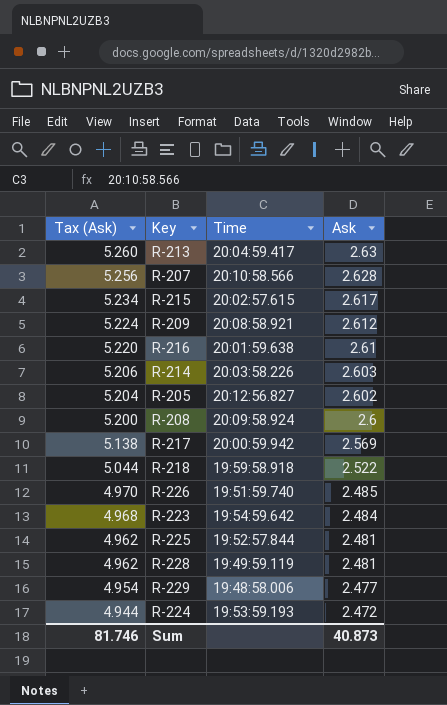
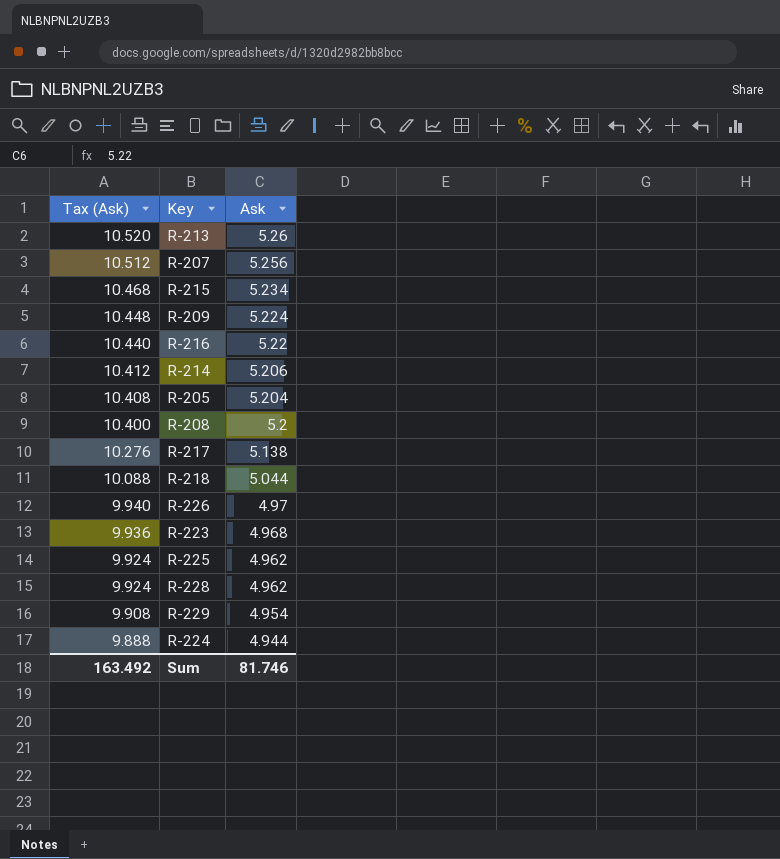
column Time | position: 3 -> none
R-213 | Tax (Ask): 5.260 -> 10.520
R-213 | Ask: 2.63 -> 5.26
R-207 | Tax (Ask): 5.256 -> 10.512
R-207 | Ask: 2.628 -> 5.256
R-215 | Tax (Ask): 5.234 -> 10.468
R-215 | Ask: 2.617 -> 5.234
R-209 | Tax (Ask): 5.224 -> 10.448
R-209 | Ask: 2.612 -> 5.224
R-216 | Tax (Ask): 5.220 -> 10.440
R-216 | Ask: 2.61 -> 5.22
R-214 | Tax (Ask): 5.206 -> 10.412
R-214 | Ask: 2.603 -> 5.206
R-205 | Tax (Ask): 5.204 -> 10.408
R-205 | Ask: 2.602 -> 5.204
R-208 | Tax (Ask): 5.200 -> 10.400
R-208 | Ask: 2.6 -> 5.2
R-217 | Tax (Ask): 5.138 -> 10.276
R-217 | Ask: 2.569 -> 5.138
R-218 | Tax (Ask): 5.044 -> 10.088
R-218 | Ask: 2.522 -> 5.044
R-226 | Tax (Ask): 4.970 -> 9.940
R-226 | Ask: 2.485 -> 4.97
R-223 | Tax (Ask): 4.968 -> 9.936
R-223 | Ask: 2.484 -> 4.968
R-225 | Tax (Ask): 4.962 -> 9.924
R-225 | Ask: 2.481 -> 4.962
R-228 | Tax (Ask): 4.962 -> 9.924
R-228 | Ask: 2.481 -> 4.962
R-229 | Tax (Ask): 4.954 -> 9.908
R-229 | Ask: 2.477 -> 4.954
R-224 | Tax (Ask): 4.944 -> 9.888
R-224 | Ask: 2.472 -> 4.944
Sum | Tax (Ask): 81.746 -> 163.492
Sum | Ask: 40.873 -> 81.746

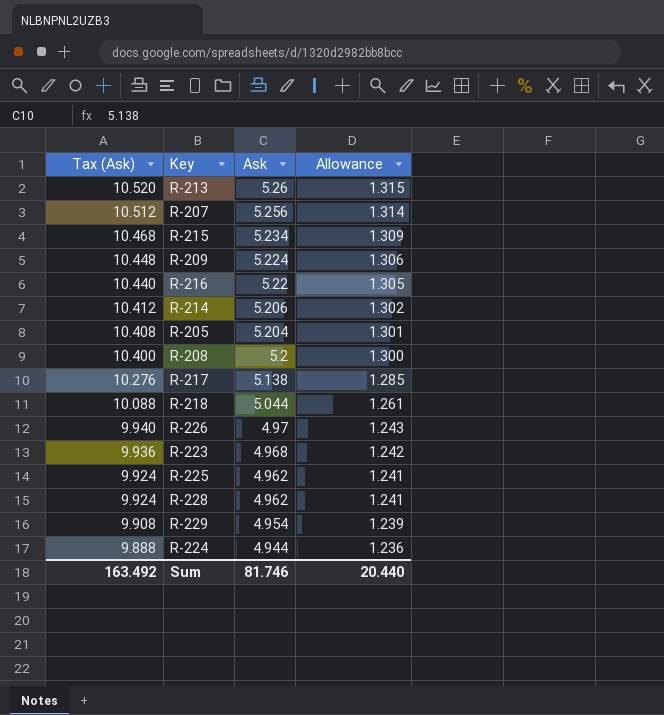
column Allowance | formula: none -> [Ask] * 0.25

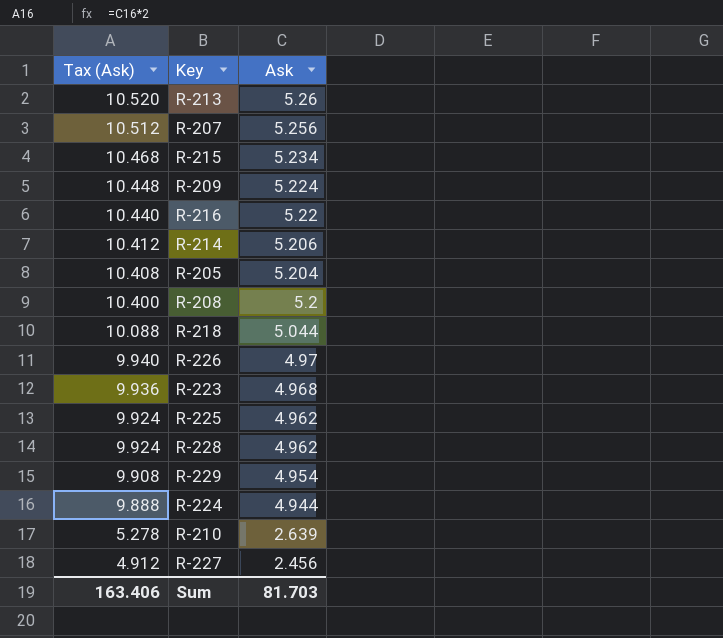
column Allowance | formula: [Ask] * 0.25 -> none
row R-217: 10.276 | 5.138 | 1.285 -> none
row R-210: none -> 5.278 | 2.639
row R-227: none -> 4.912 | 2.456
Sum | Tax (Ask): 163.492 -> 163.406
Sum | Ask: 81.746 -> 81.703

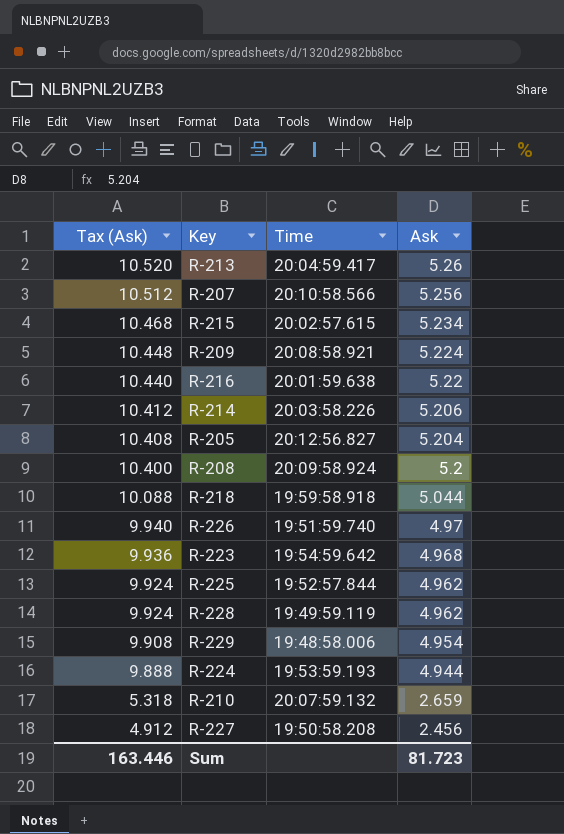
column Time | position: none -> 3
R-210 | Tax (Ask): 5.278 -> 5.318
R-210 | Ask: 2.639 -> 2.659
Sum | Tax (Ask): 163.406 -> 163.446
Sum | Ask: 81.703 -> 81.723

